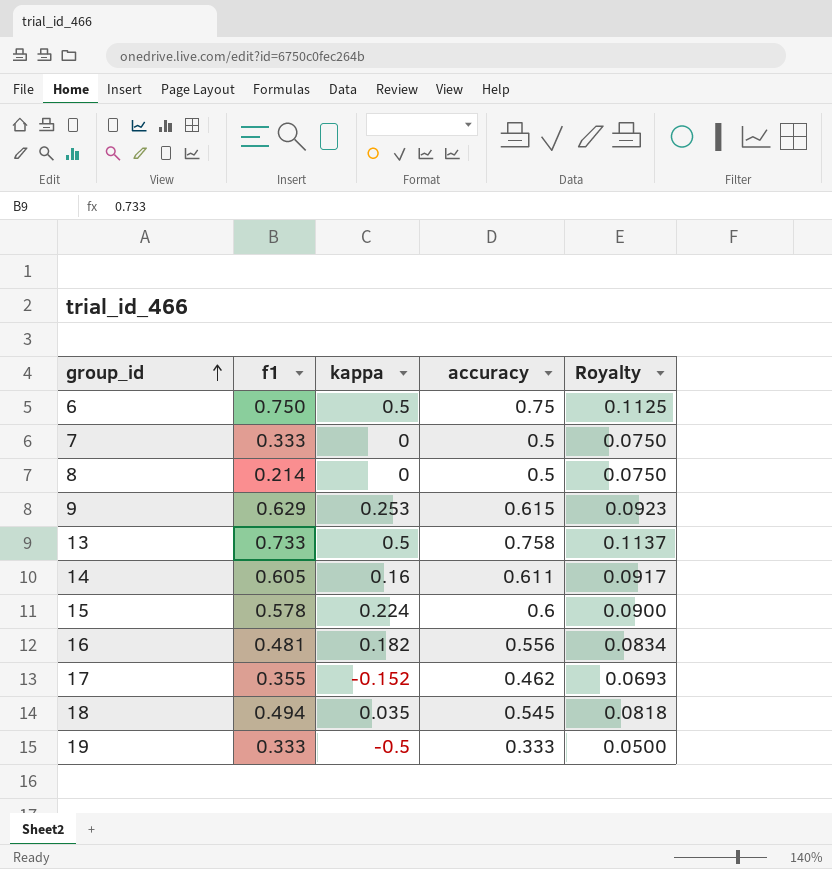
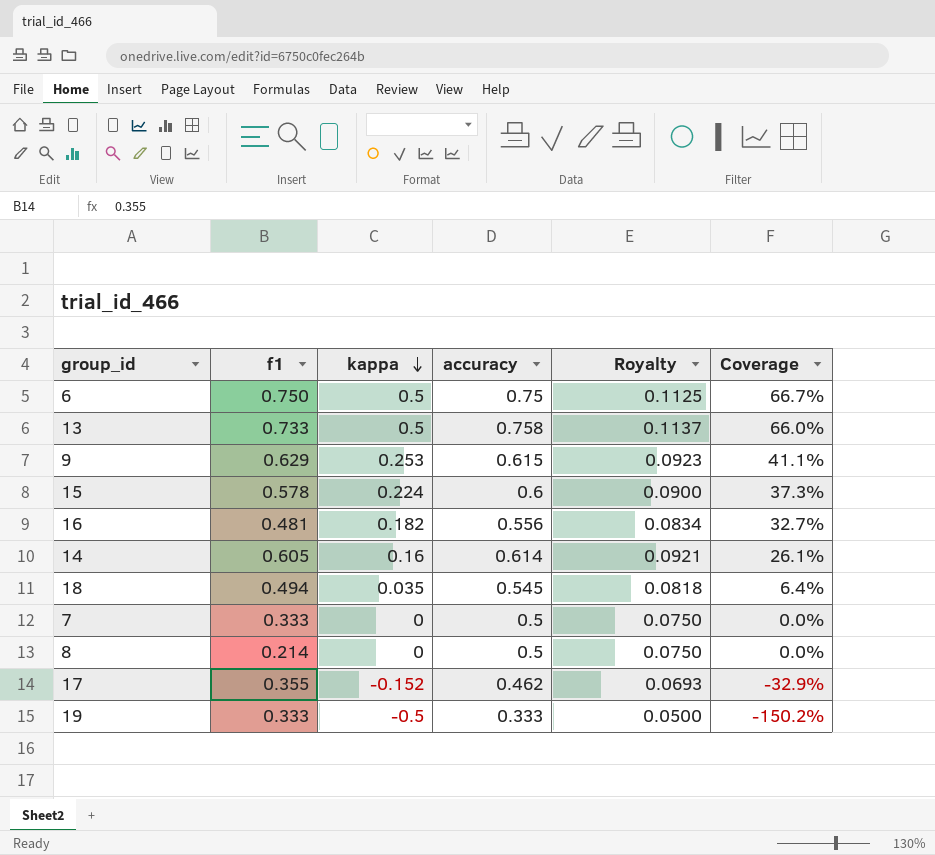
row order: group_id ascending -> kappa descending
column Coverage | formula: none -> [kappa] / [accuracy]
14 | accuracy: 0.611 -> 0.614
14 | Royalty: 0.0917 -> 0.0921

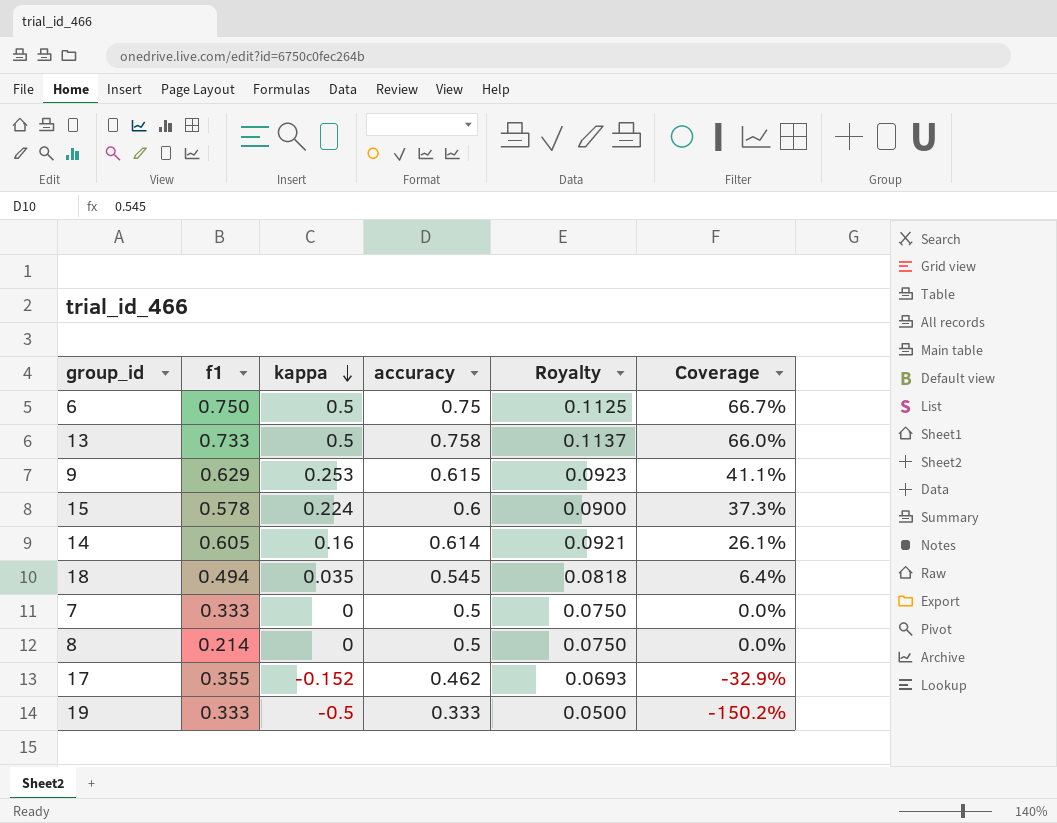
row 16: 0.481 | 0.182 | 0.556 | 0.0834 | 32.7% -> none

